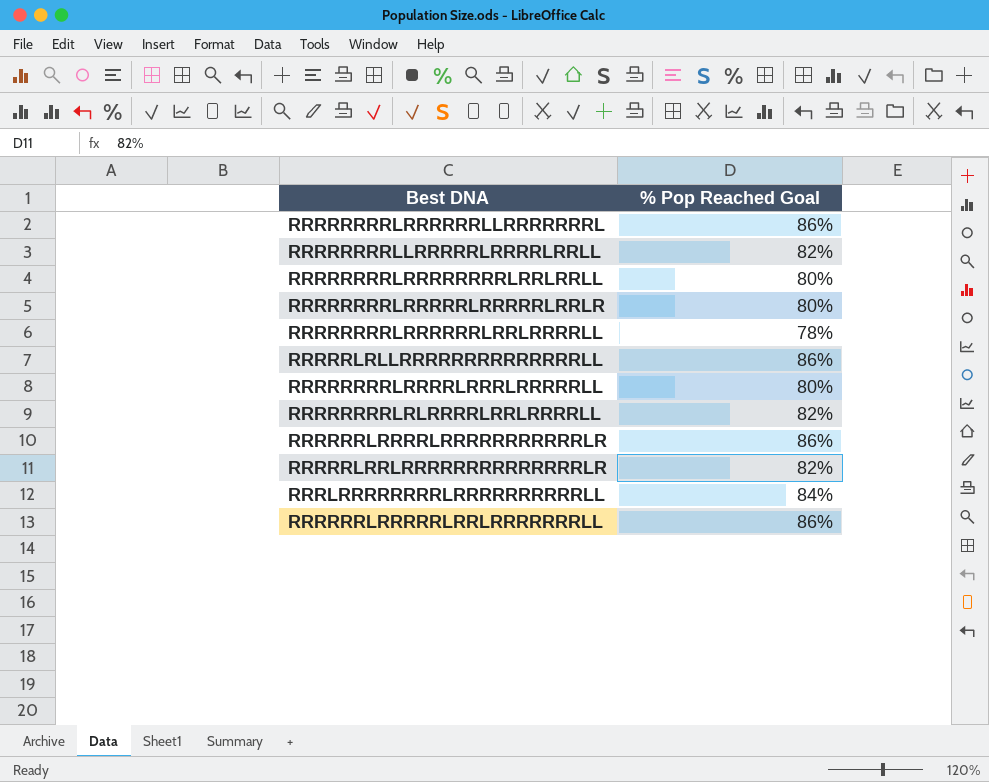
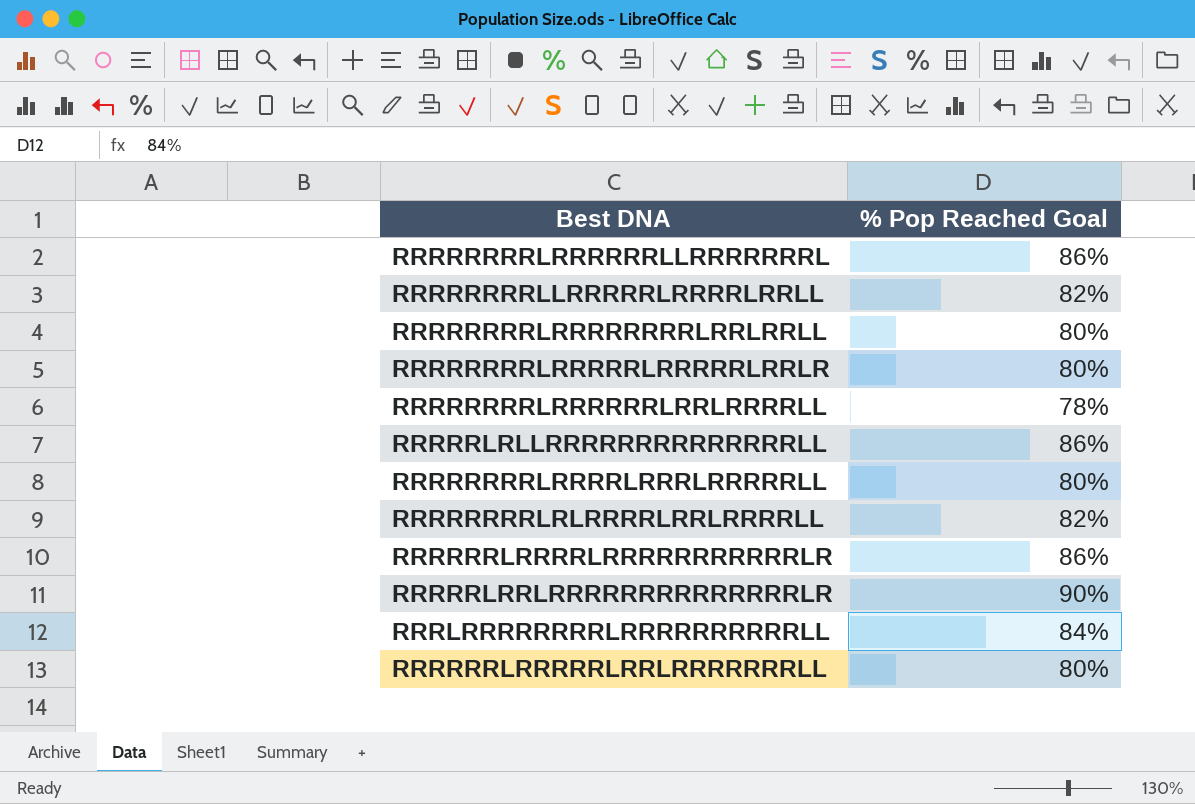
RRRRRLRRLRRRRRRRRRRRRRRLR | % Pop Reached Goal: 82% -> 90%
RRRRRRLRRRRRLRRLRRRRRRRLL | % Pop Reached Goal: 86% -> 80%

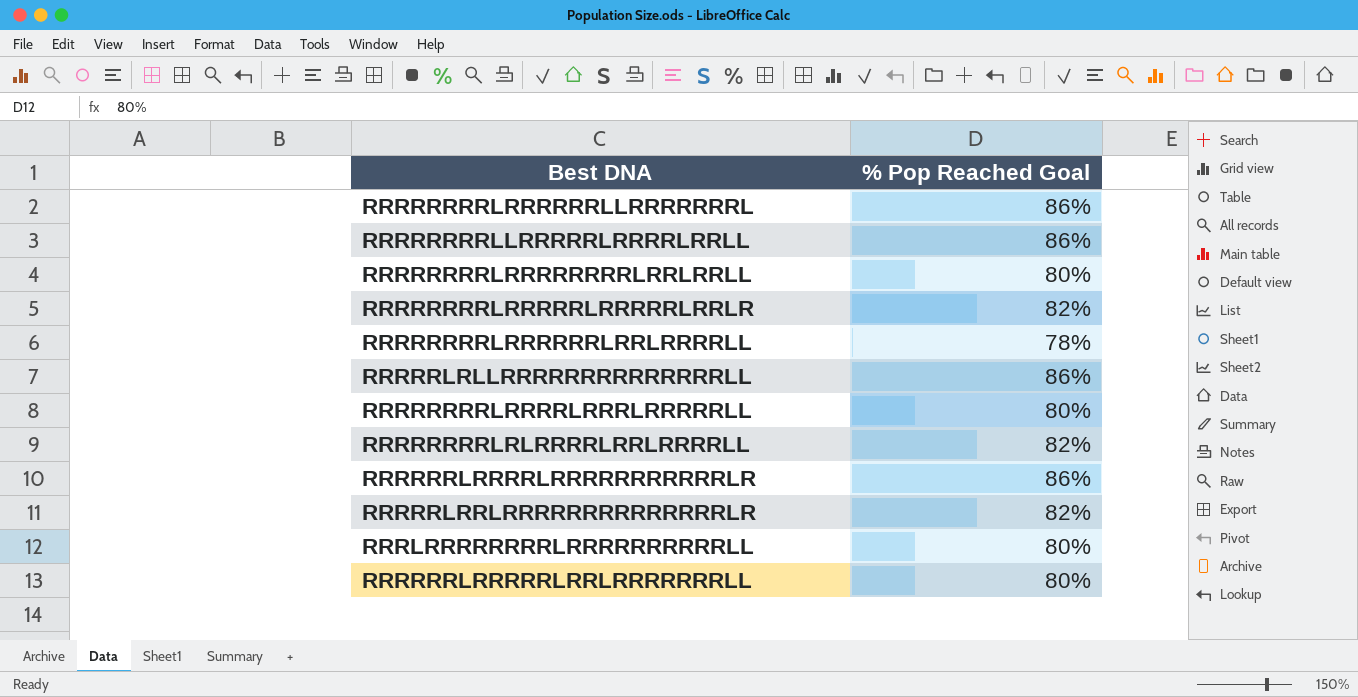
RRRRRRRRLLRRRRRLRRRRLRRLL | % Pop Reached Goal: 82% -> 86%
RRRRRRRRLRRRRRLRRRRRLRRLR | % Pop Reached Goal: 80% -> 82%
RRRRRLRRLRRRRRRRRRRRRRRLR | % Pop Reached Goal: 90% -> 82%
RRRLRRRRRRRRLRRRRRRRRRRLL | % Pop Reached Goal: 84% -> 80%

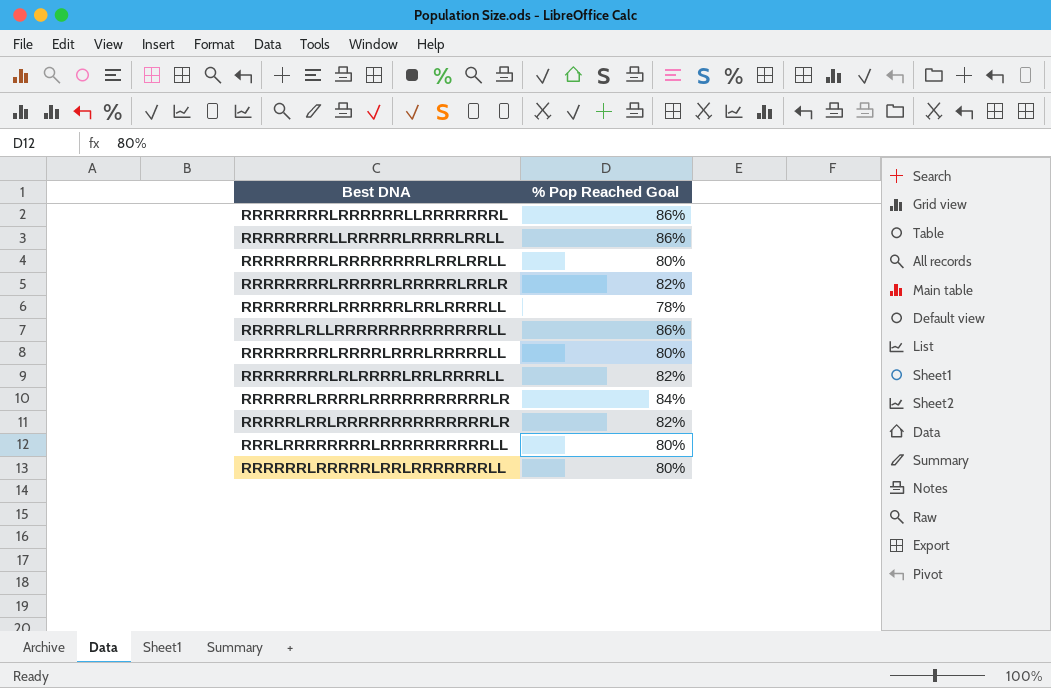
RRRRRRLRRRRLRRRRRRRRRRRLR | % Pop Reached Goal: 86% -> 84%

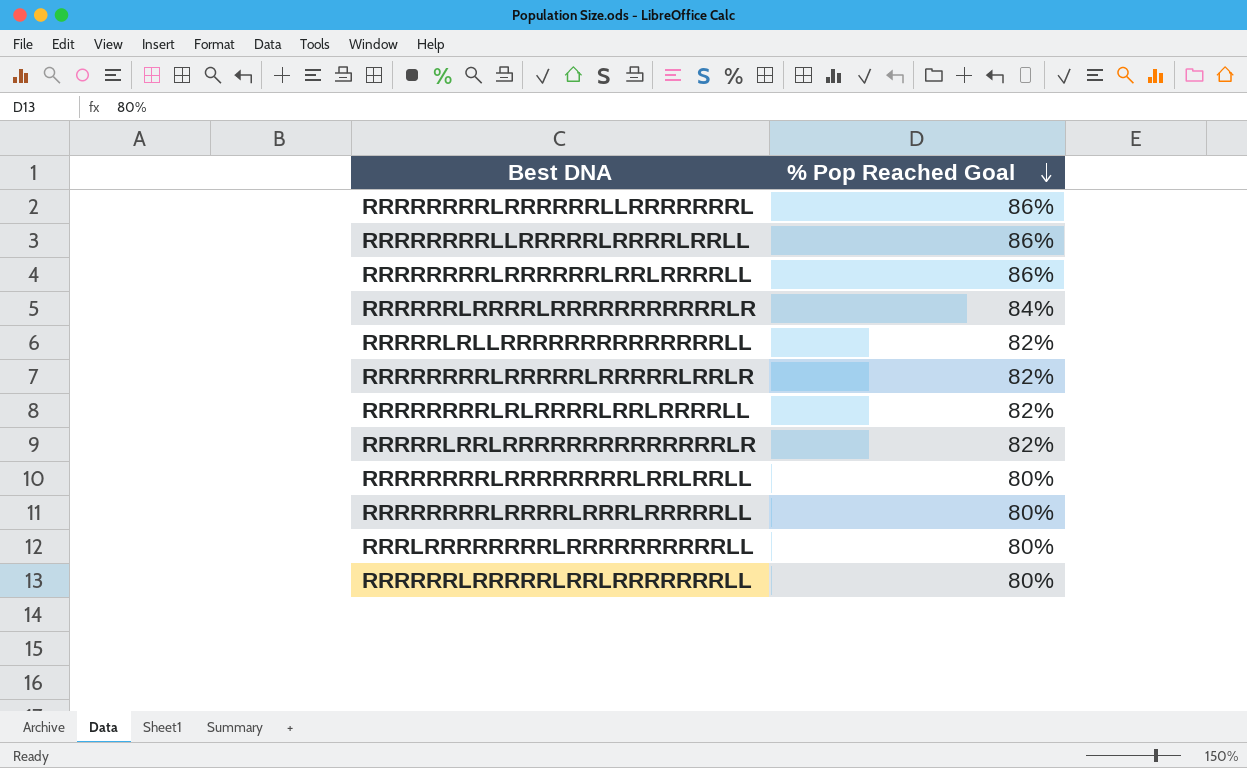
row order: none -> % Pop Reached Goal descending
RRRRRRRRLRRRRRRLRRLRRRRLL | % Pop Reached Goal: 78% -> 86%
RRRRRLRLLRRRRRRRRRRRRRRLL | % Pop Reached Goal: 86% -> 82%

